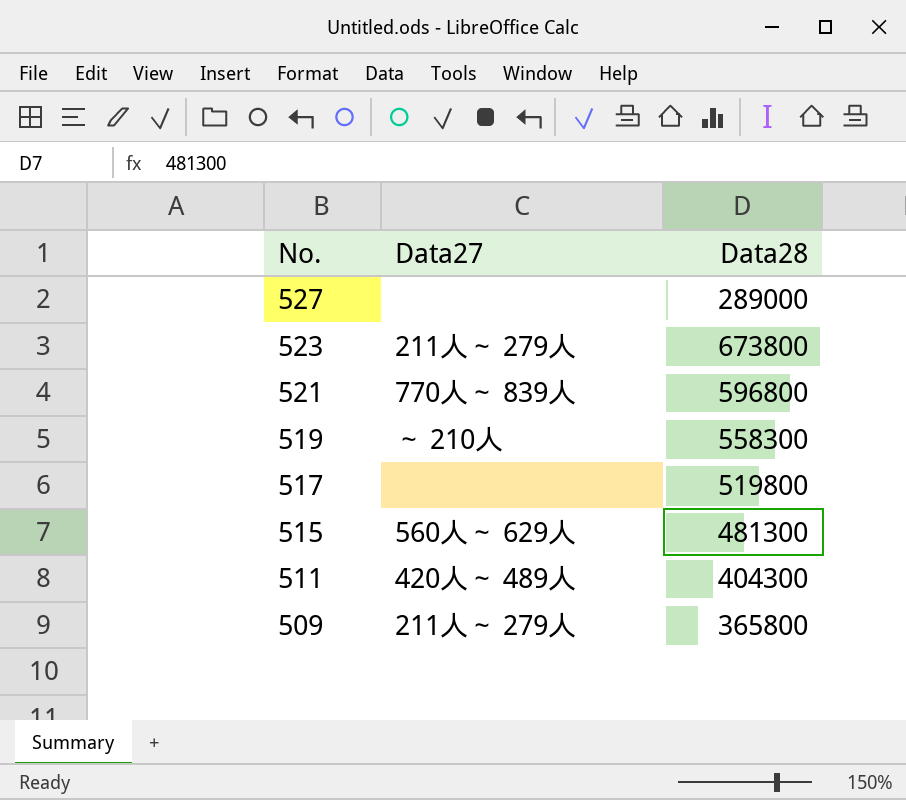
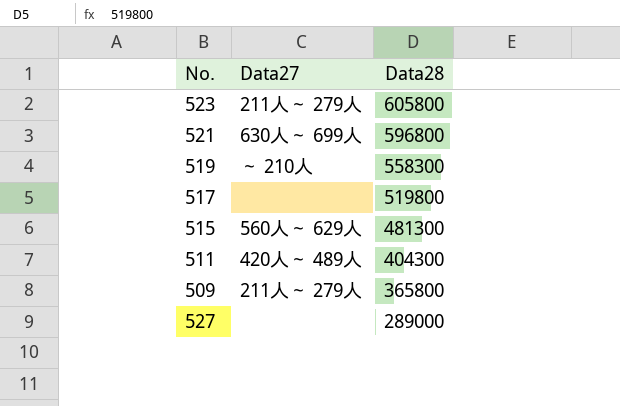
row order: No. descending -> Data28 descending
523 | Data28: 673800 -> 605800
521 | Data27: 770人～ 839人 -> 630人～ 699人

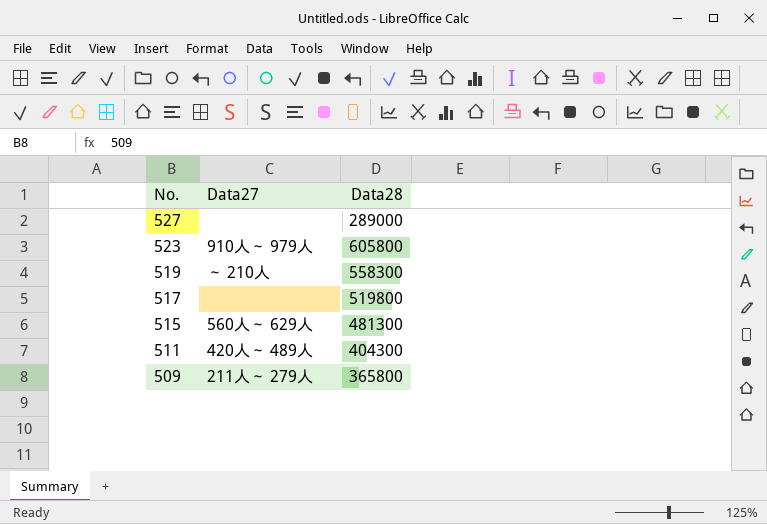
row order: Data28 descending -> No. descending
row 521: 630人～ 699人 | 596800 -> none
523 | Data27: 211人～ 279人 -> 910人～ 979人

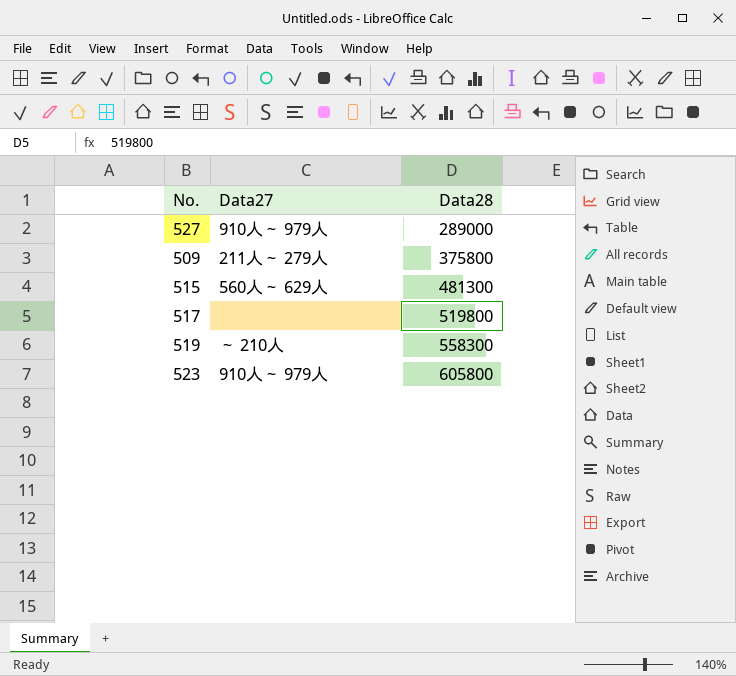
row order: No. descending -> Data28 ascending
row 511: 420人～ 489人 | 404300 -> none
527 | Data27: none -> 910人～ 979人
509 | Data28: 365800 -> 375800

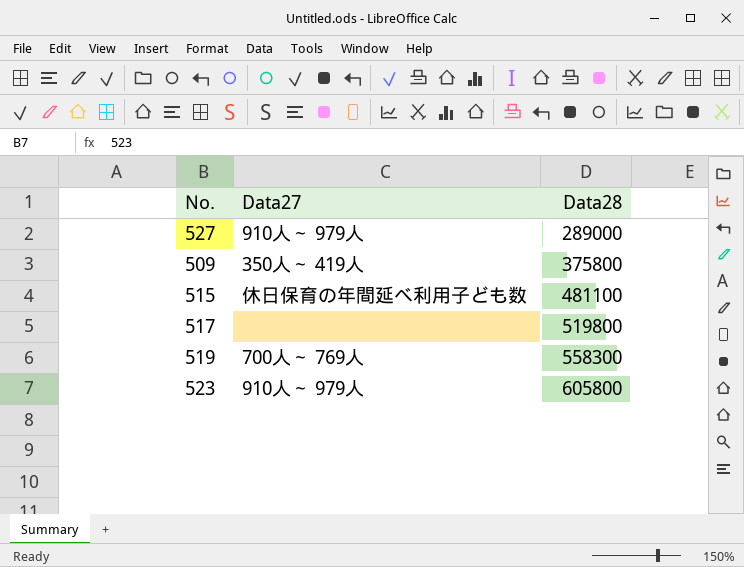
509 | Data27: 211人～ 279人 -> 350人～ 419人
515 | Data27: 560人～ 629人 -> 休日保育の年間延べ利用子ども数
515 | Data28: 481300 -> 481100
519 | Data27: ～ 210人 -> 700人～ 769人

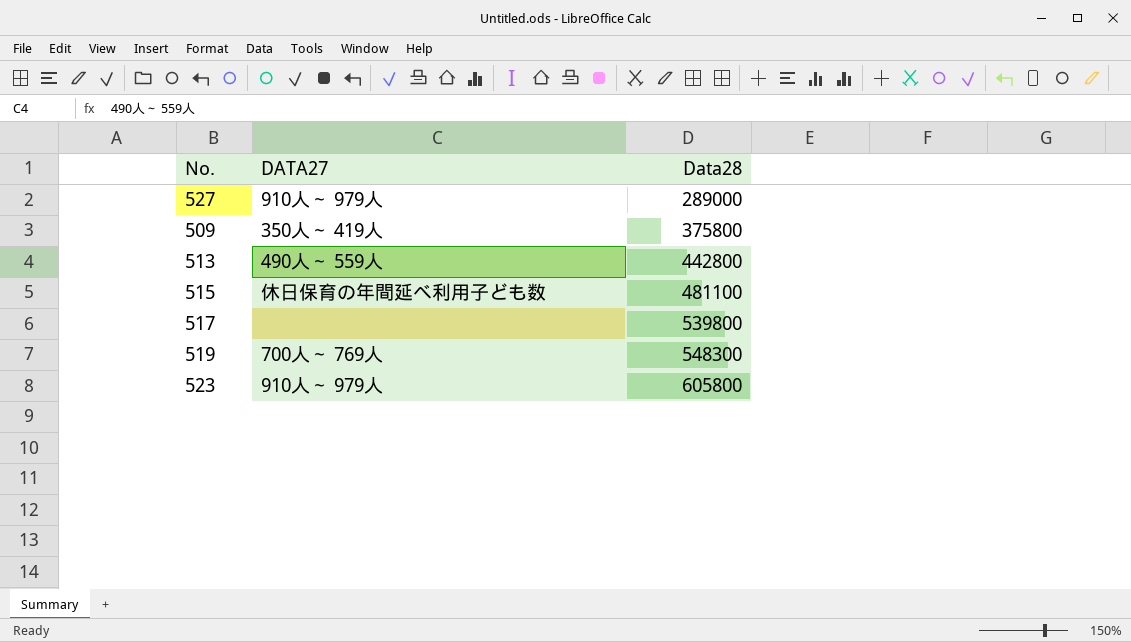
column name: Data27 -> DATA27
row 513: none -> 490人～ 559人 | 442800
517 | Data28: 519800 -> 539800
519 | Data28: 558300 -> 548300

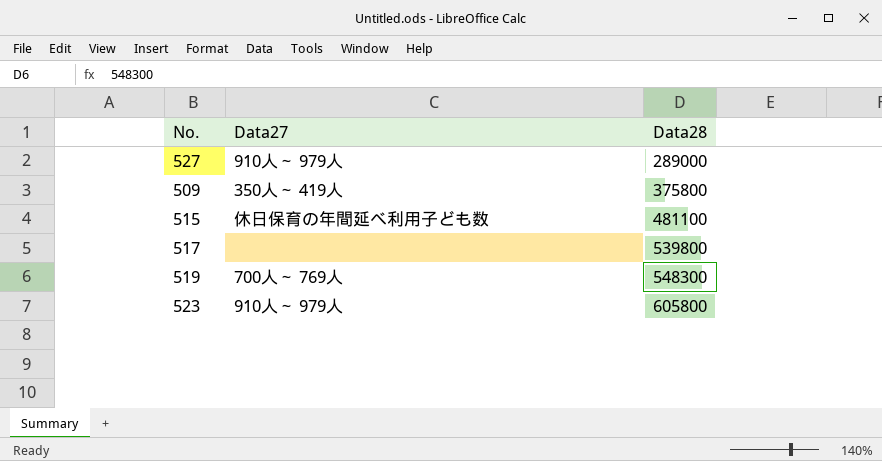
column name: DATA27 -> Data27
row 513: 490人～ 559人 | 442800 -> none

